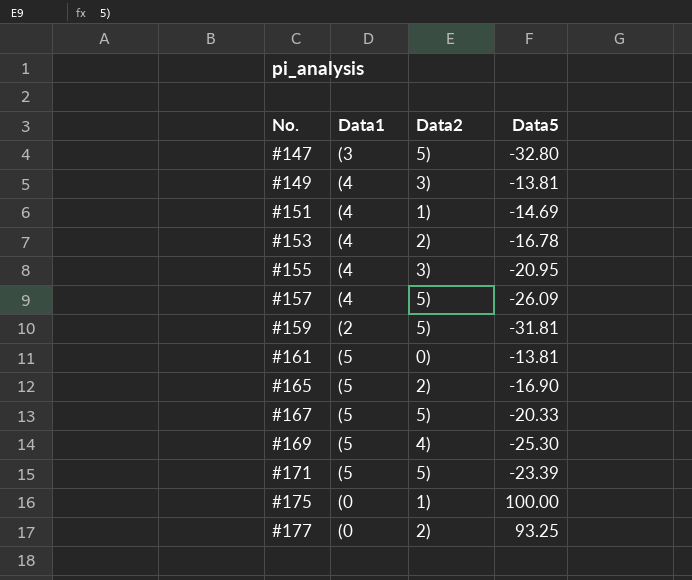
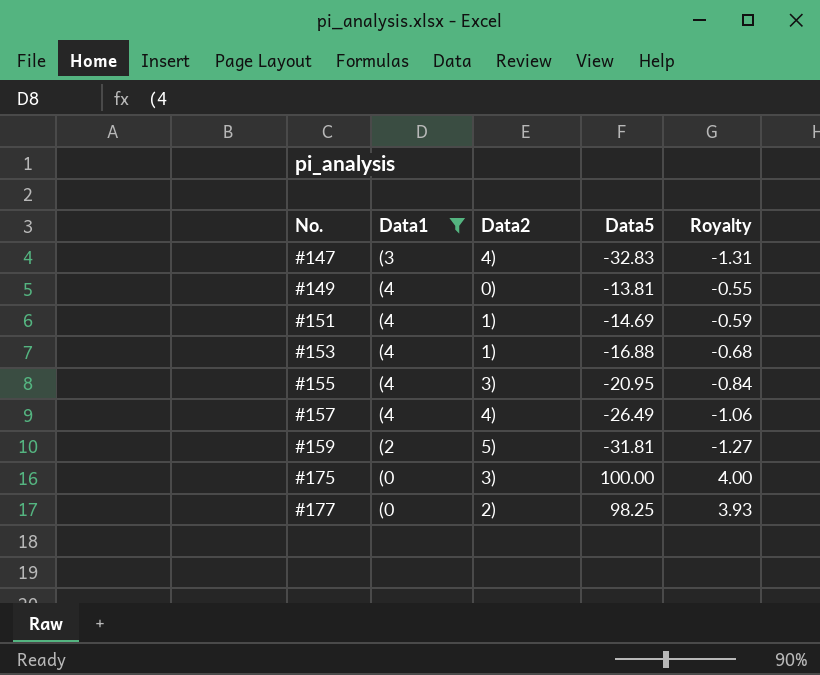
filter: none -> Data1 != (5
column Royalty | formula: none -> [Data5] * 0.04
#147 | Data2: 5) -> 4)
#147 | Data5: -32.80 -> -32.83
#149 | Data2: 3) -> 0)
#153 | Data2: 2) -> 1)
#153 | Data5: -16.78 -> -16.88
#157 | Data2: 5) -> 4)
#157 | Data5: -26.09 -> -26.49
#175 | Data2: 1) -> 3)
#177 | Data5: 93.25 -> 98.25

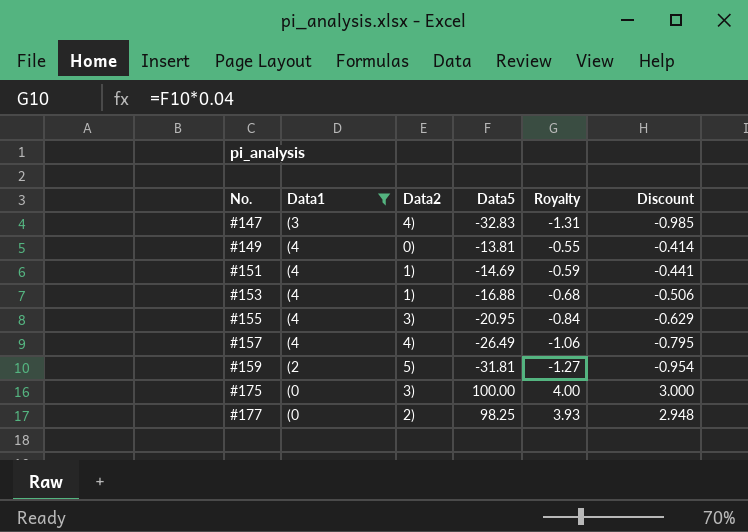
column Discount | formula: none -> [Data5] * 0.03

